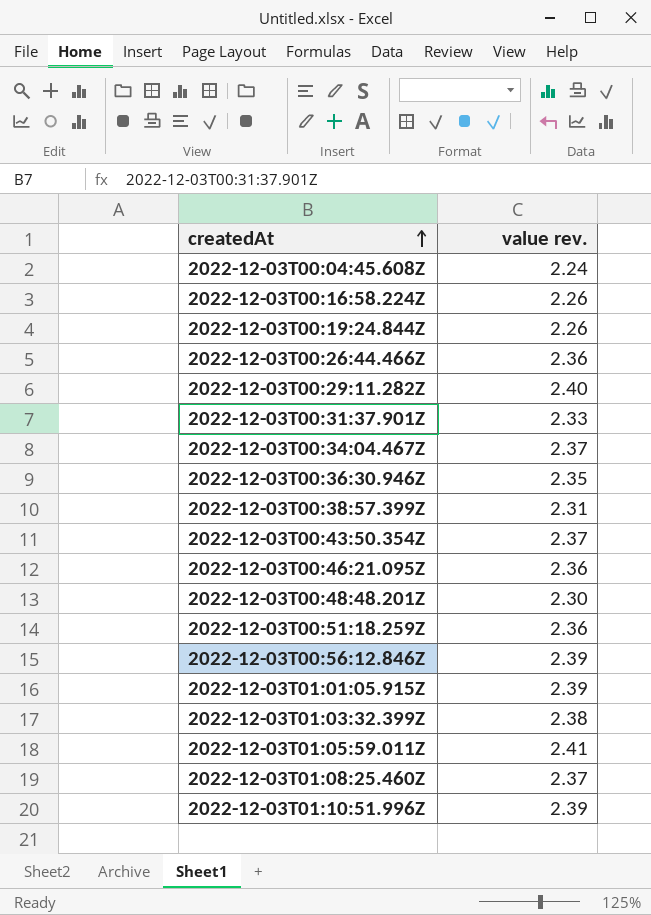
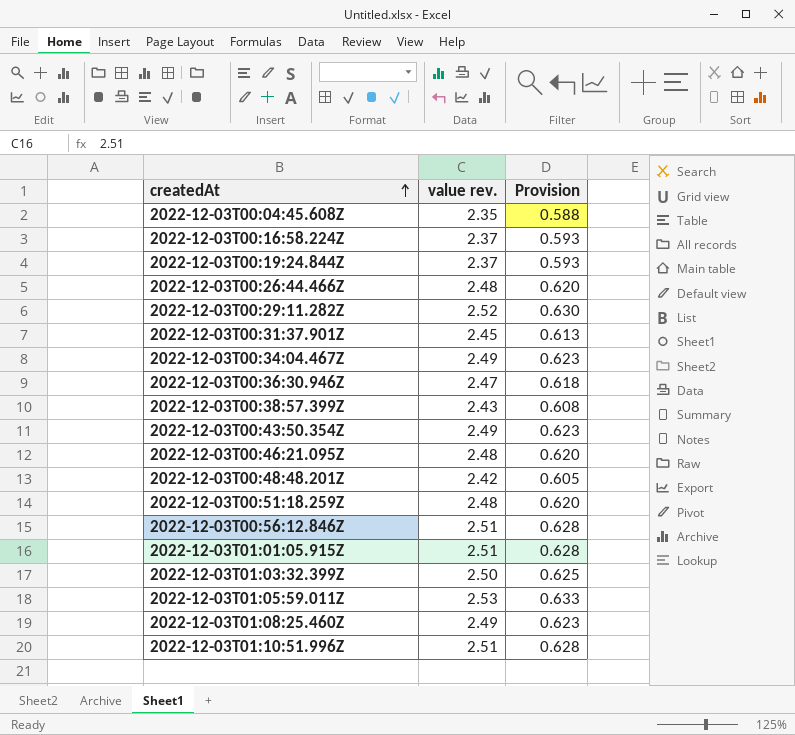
column Provision | formula: none -> [value rev.] * 0.25
2022-12-03T00:04:45.608Z | value rev.: 2.24 -> 2.35
2022-12-03T00:16:58.224Z | value rev.: 2.26 -> 2.37
2022-12-03T00:19:24.844Z | value rev.: 2.26 -> 2.37
2022-12-03T00:26:44.466Z | value rev.: 2.36 -> 2.48
2022-12-03T00:29:11.282Z | value rev.: 2.40 -> 2.52
2022-12-03T00:31:37.901Z | value rev.: 2.33 -> 2.45
2022-12-03T00:34:04.467Z | value rev.: 2.37 -> 2.49
2022-12-03T00:36:30.946Z | value rev.: 2.35 -> 2.47
2022-12-03T00:38:57.399Z | value rev.: 2.31 -> 2.43
2022-12-03T00:43:50.354Z | value rev.: 2.37 -> 2.49
2022-12-03T00:46:21.095Z | value rev.: 2.36 -> 2.48
2022-12-03T00:48:48.201Z | value rev.: 2.30 -> 2.42
2022-12-03T00:51:18.259Z | value rev.: 2.36 -> 2.48
2022-12-03T00:56:12.846Z | value rev.: 2.39 -> 2.51
2022-12-03T01:01:05.915Z | value rev.: 2.39 -> 2.51
2022-12-03T01:03:32.399Z | value rev.: 2.38 -> 2.50
2022-12-03T01:05:59.011Z | value rev.: 2.41 -> 2.53
2022-12-03T01:08:25.460Z | value rev.: 2.37 -> 2.49
2022-12-03T01:10:51.996Z | value rev.: 2.39 -> 2.51

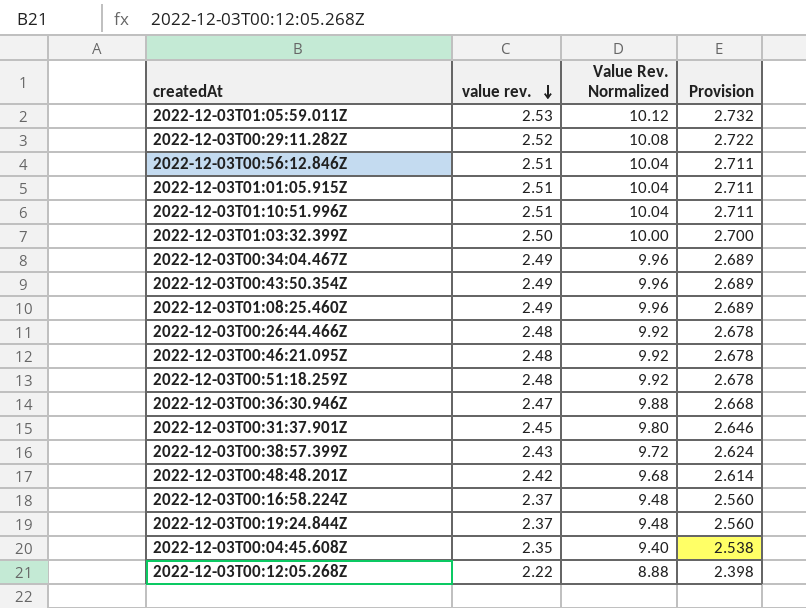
row order: createdAt ascending -> value rev. descending
column Value Rev. Normalized | formula: none -> [value rev.] * 4
column Provision | formula: [value rev.] * 0.25 -> [value rev.] * 1.08
row 2022-12-03T00:12:05.268Z: none -> 2.22 | 8.88 | 2.398

